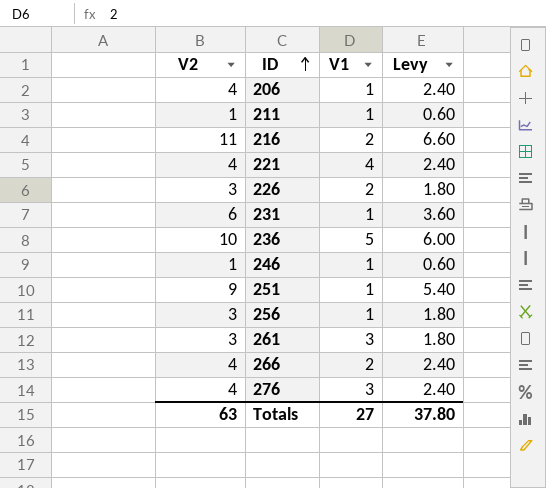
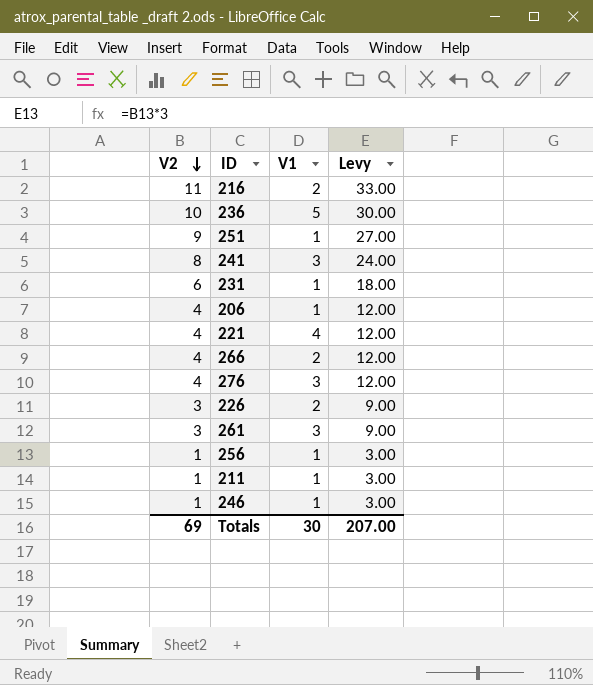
row order: ID ascending -> V2 descending
column Levy | formula: [V2] * 0.6 -> [V2] * 3
row 241: none -> 8 | 3 | 24.00
256 | V2: 3 -> 1
Totals | V2: 63 -> 69
Totals | V1: 27 -> 30
Totals | Levy: 37.80 -> 207.00

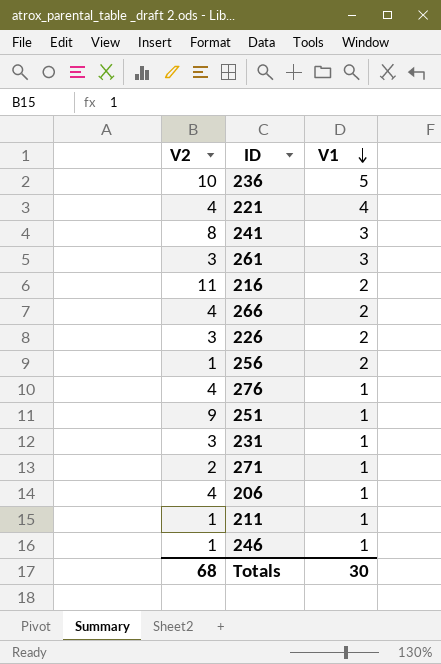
row order: V2 descending -> V1 descending
column Levy | formula: [V2] * 3 -> none
256 | V1: 1 -> 2
276 | V1: 3 -> 1
231 | V2: 6 -> 3
row 271: none -> 2 | 1
Totals | V2: 69 -> 68

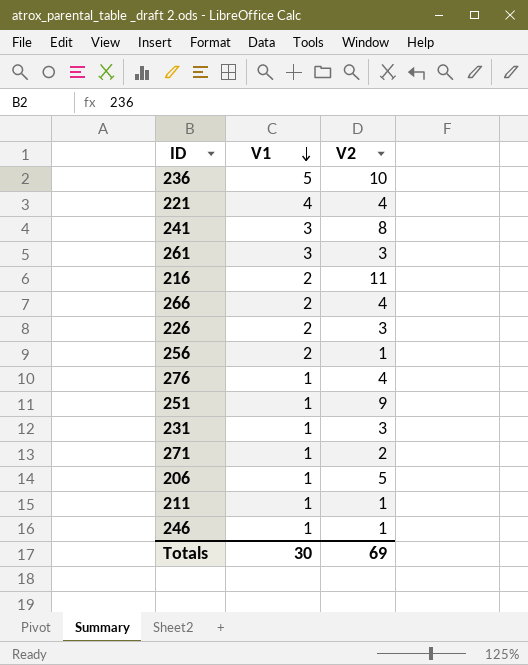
column V2 | position: 1 -> 3
206 | V2: 4 -> 5
Totals | V2: 68 -> 69

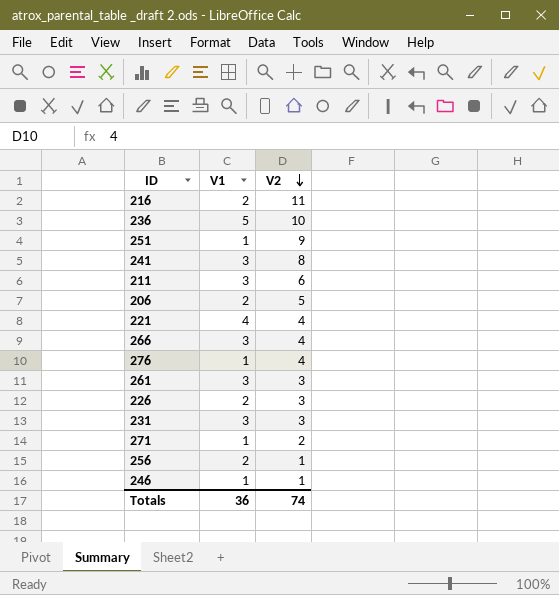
row order: V1 descending -> V2 descending
211 | V1: 1 -> 3
211 | V2: 1 -> 6
206 | V1: 1 -> 2
266 | V1: 2 -> 3
231 | V1: 1 -> 3
Totals | V1: 30 -> 36
Totals | V2: 69 -> 74

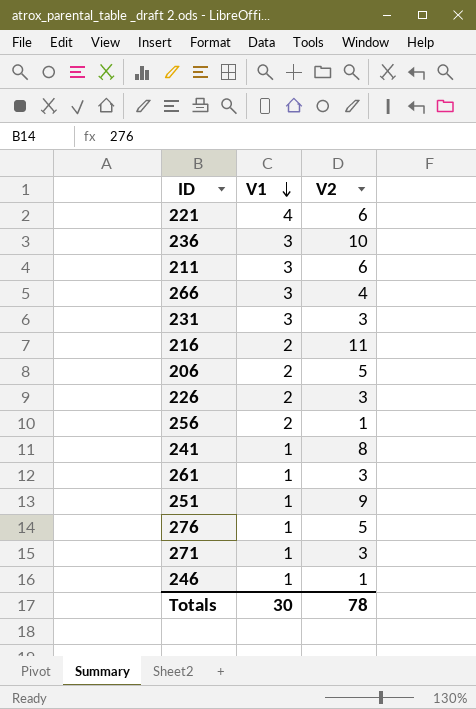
row order: V2 descending -> V1 descending
221 | V2: 4 -> 6
236 | V1: 5 -> 3
241 | V1: 3 -> 1
261 | V1: 3 -> 1
276 | V2: 4 -> 5
271 | V2: 2 -> 3
Totals | V1: 36 -> 30
Totals | V2: 74 -> 78

